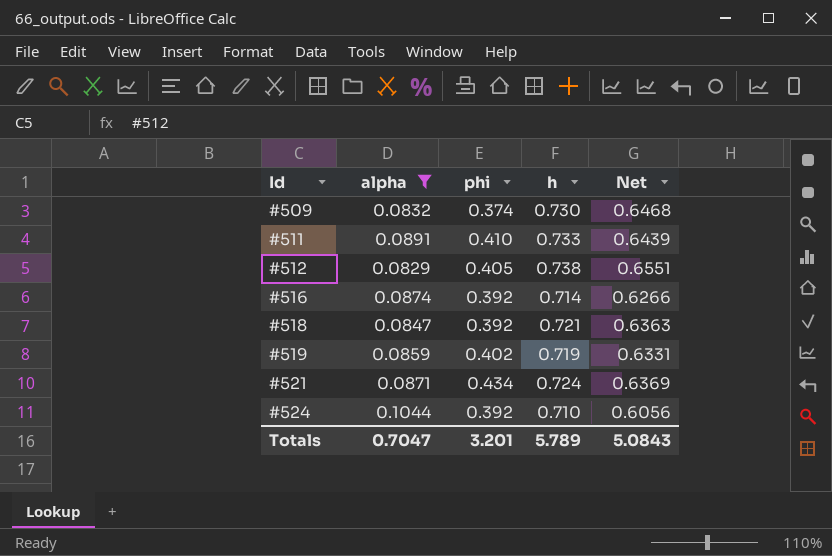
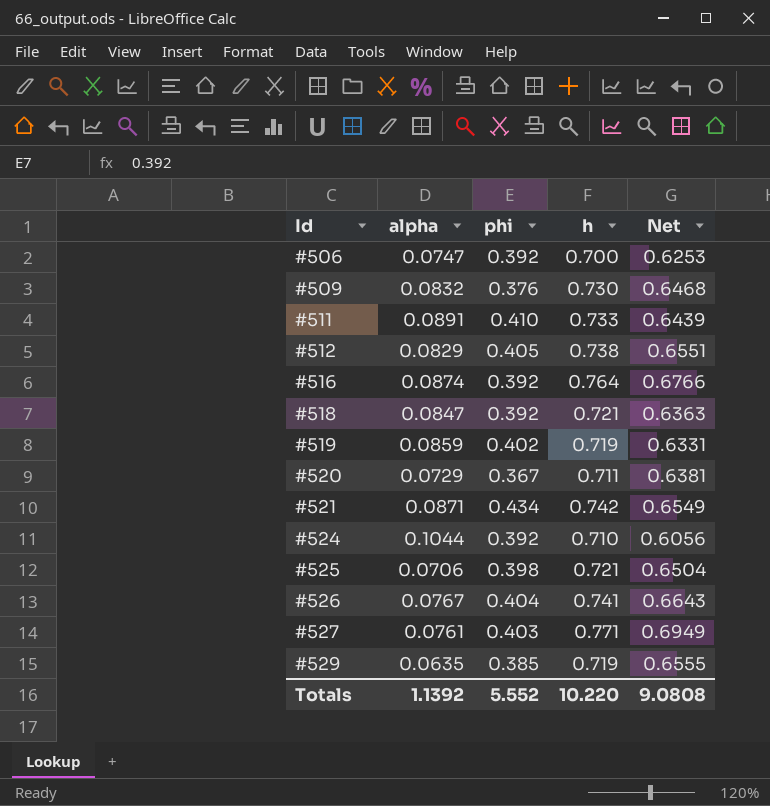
filter: alpha >= 0.0829 -> none
#509 | phi: 0.374 -> 0.376
#516 | h: 0.714 -> 0.764
#516 | Net: 0.6266 -> 0.6766
#521 | h: 0.724 -> 0.742
#521 | Net: 0.6369 -> 0.6549
Totals | alpha: 0.7047 -> 1.1392
Totals | phi: 3.201 -> 5.552
Totals | h: 5.789 -> 10.220
Totals | Net: 5.0843 -> 9.0808

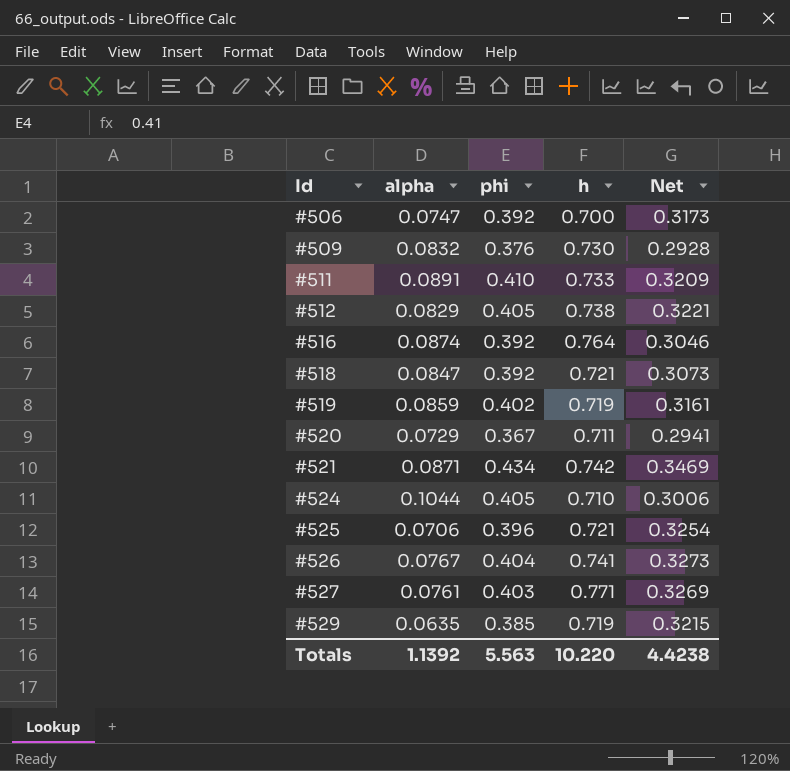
column Net | formula: [h] - [alpha] -> [phi] - [alpha]
#524 | phi: 0.392 -> 0.405
#525 | phi: 0.398 -> 0.396
Totals | phi: 5.552 -> 5.563
Totals | Net: 9.0808 -> 4.4238

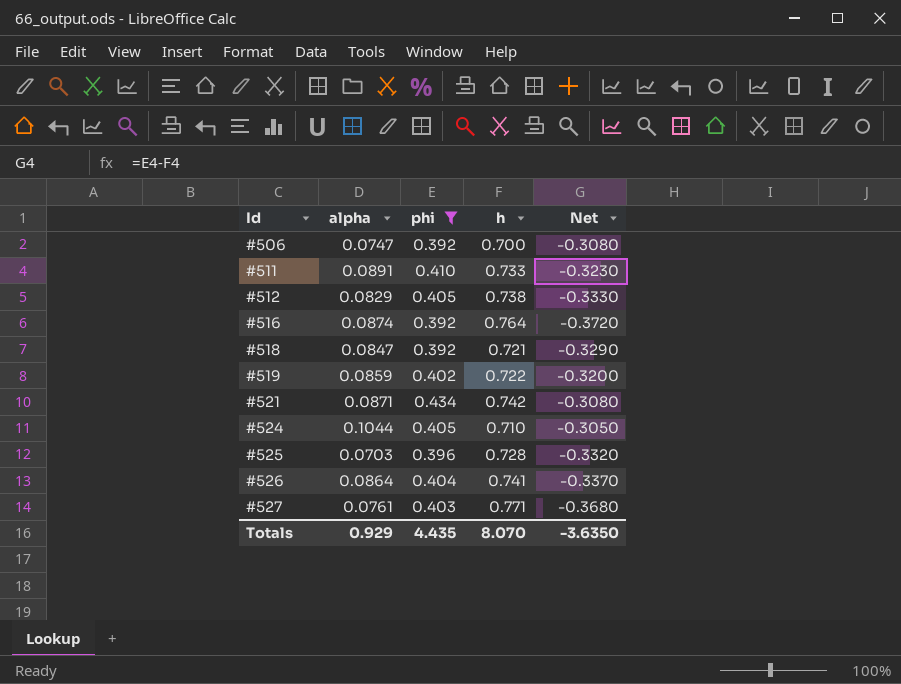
filter: none -> phi >= 0.392
column Net | formula: [phi] - [alpha] -> [phi] - [h]
#519 | h: 0.719 -> 0.722
#525 | alpha: 0.0706 -> 0.0703
#525 | h: 0.721 -> 0.728
#526 | alpha: 0.0767 -> 0.0864
Totals | alpha: 1.1392 -> 0.929
Totals | phi: 5.563 -> 4.435
Totals | h: 10.220 -> 8.070
Totals | Net: 4.4238 -> -3.6350

